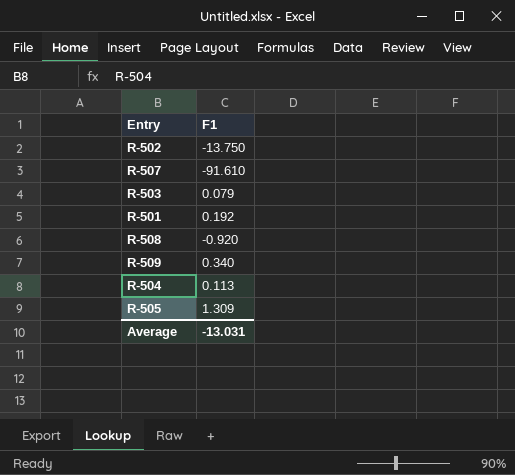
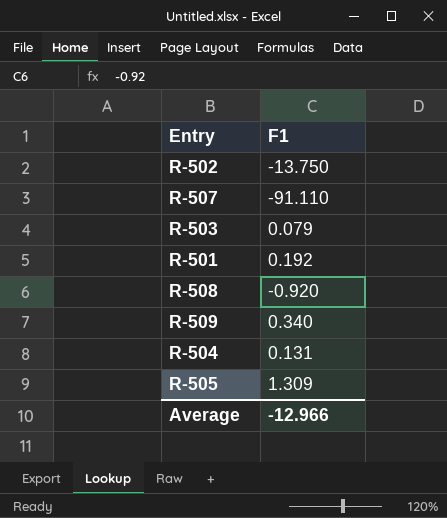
R-507 | F1: -91.610 -> -91.110
R-504 | F1: 0.113 -> 0.131
Average | F1: -13.031 -> -12.966

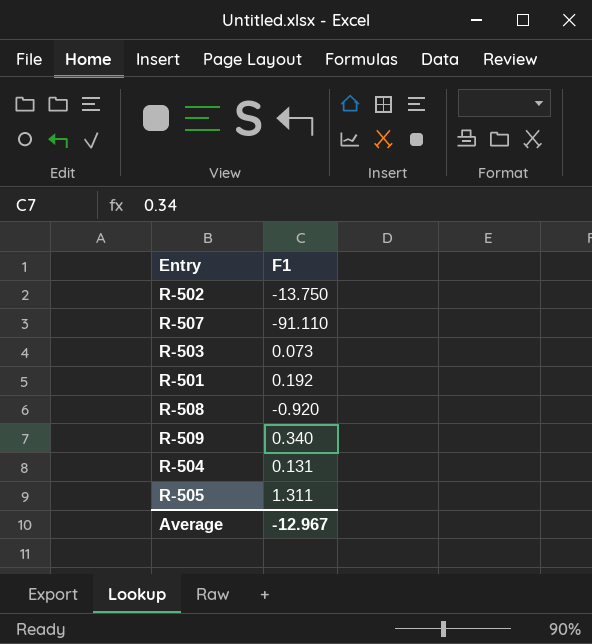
R-503 | F1: 0.079 -> 0.073
R-505 | F1: 1.309 -> 1.311
Average | F1: -12.966 -> -12.967

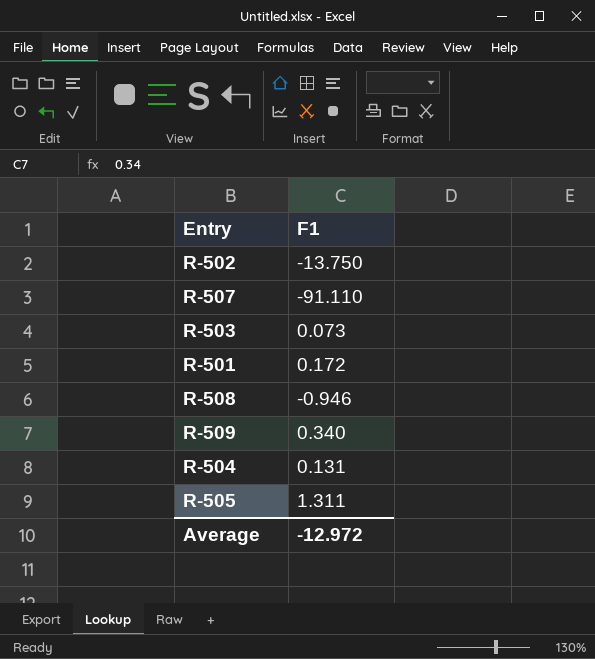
R-501 | F1: 0.192 -> 0.172
R-508 | F1: -0.920 -> -0.946
Average | F1: -12.967 -> -12.972

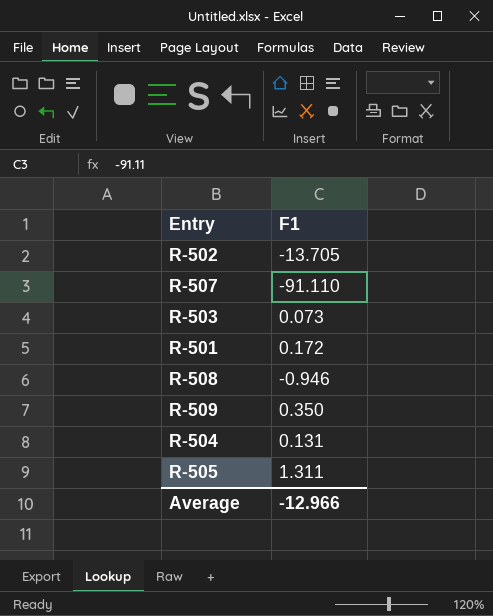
R-502 | F1: -13.750 -> -13.705
R-509 | F1: 0.340 -> 0.350
Average | F1: -12.972 -> -12.966

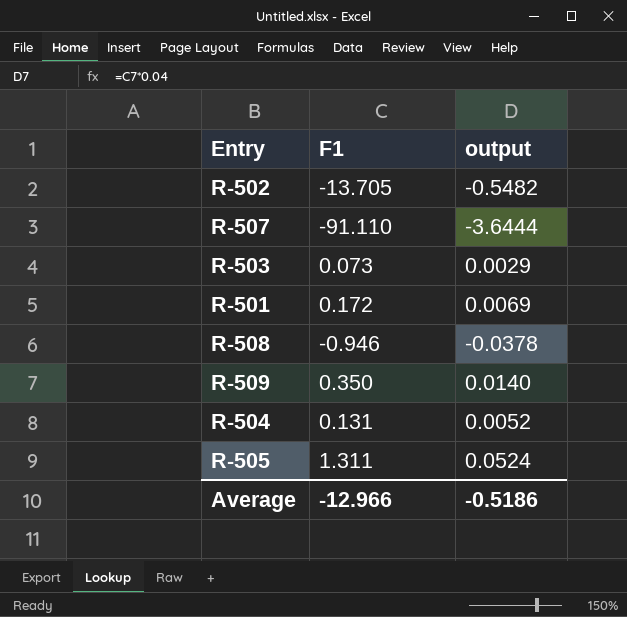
column output | formula: none -> [F1] * 0.04

